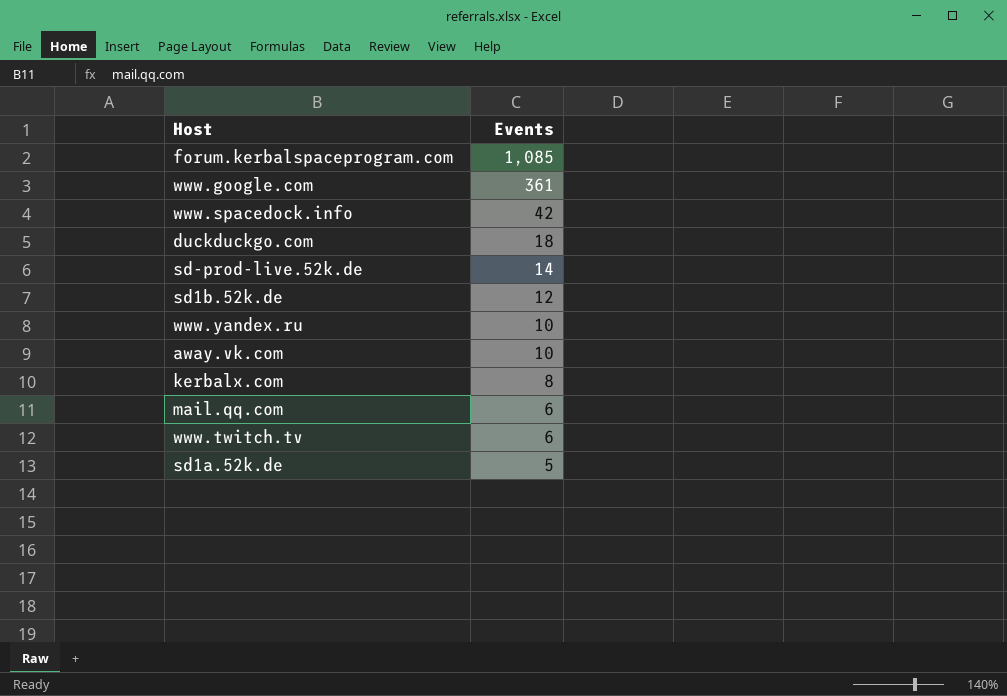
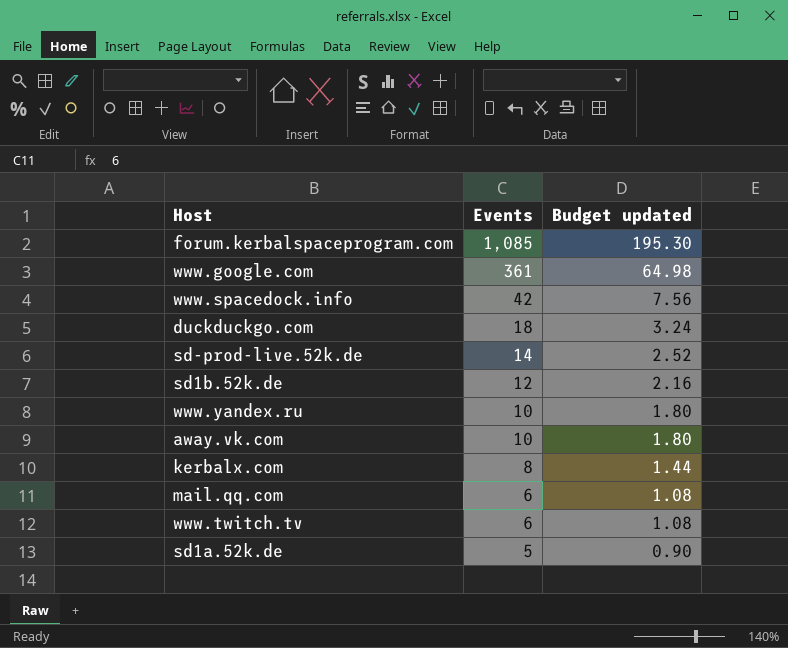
column Budget updated | formula: none -> [Events] * 0.18

